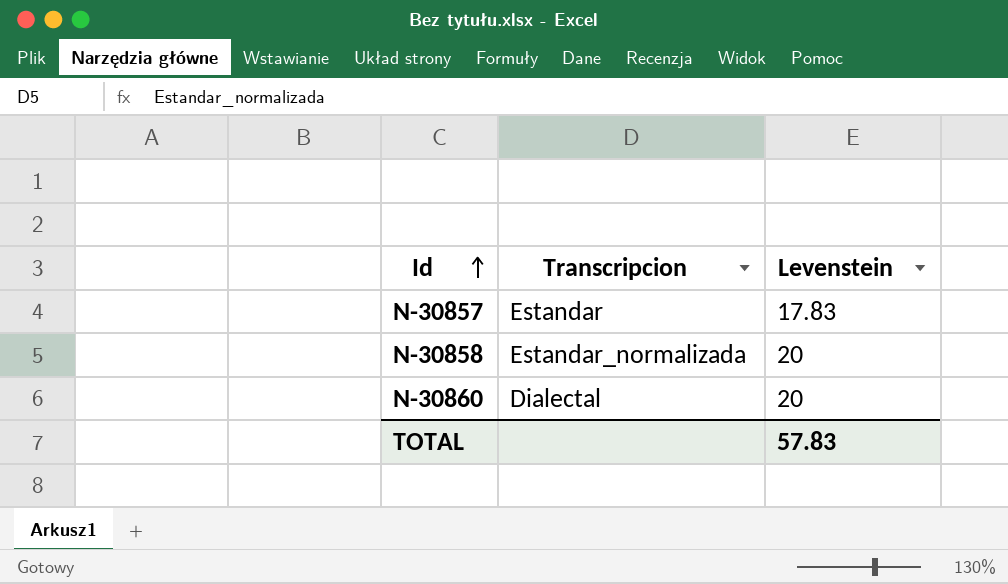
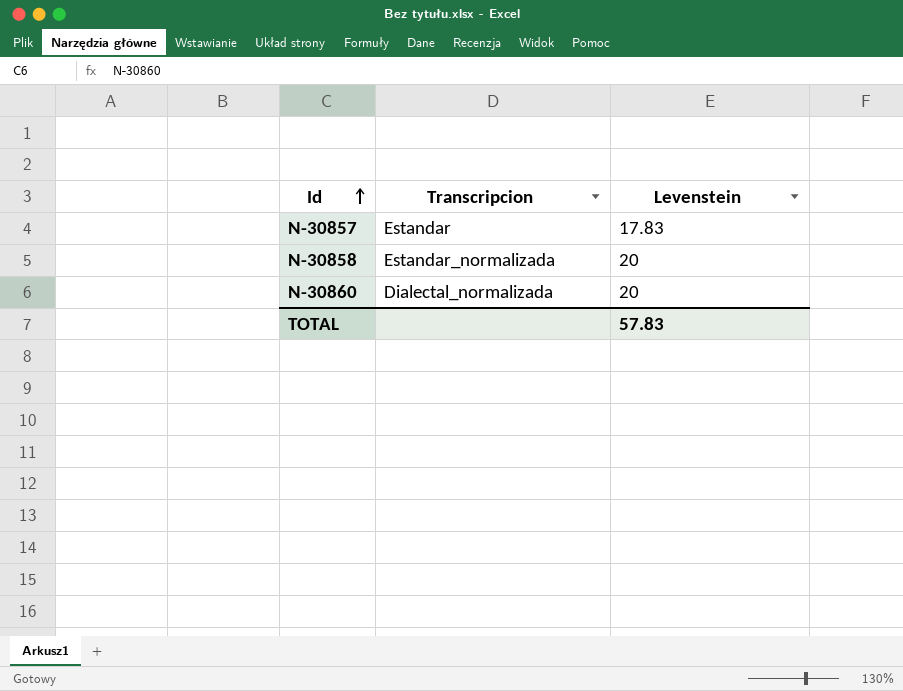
N-30860 | Transcripcion: Dialectal -> Dialectal_normalizada

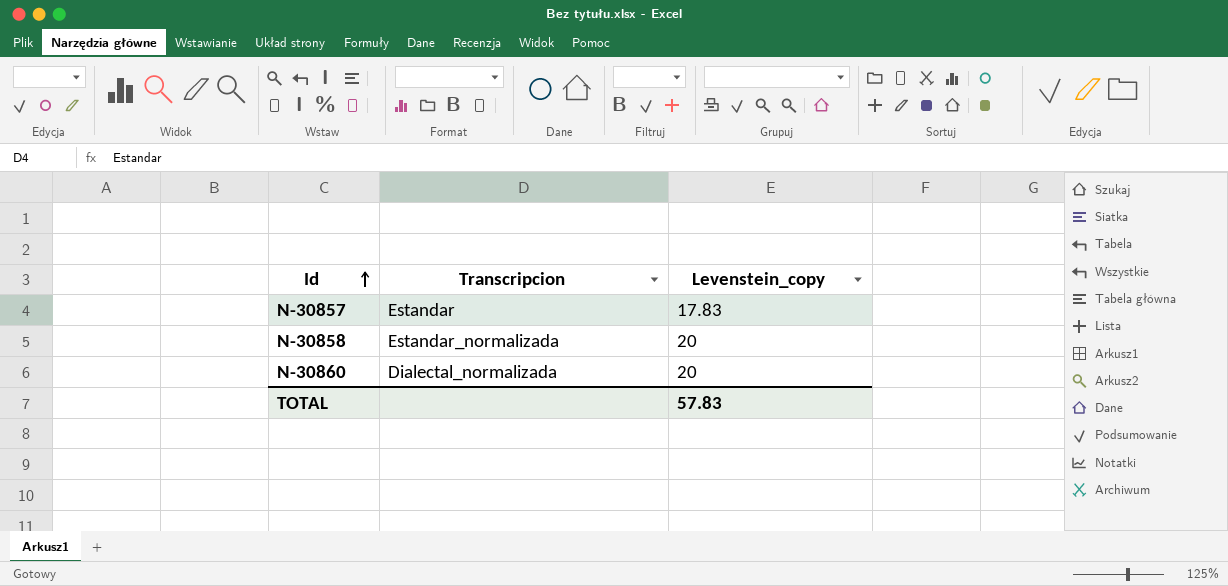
column name: Levenstein -> Levenstein_copy

